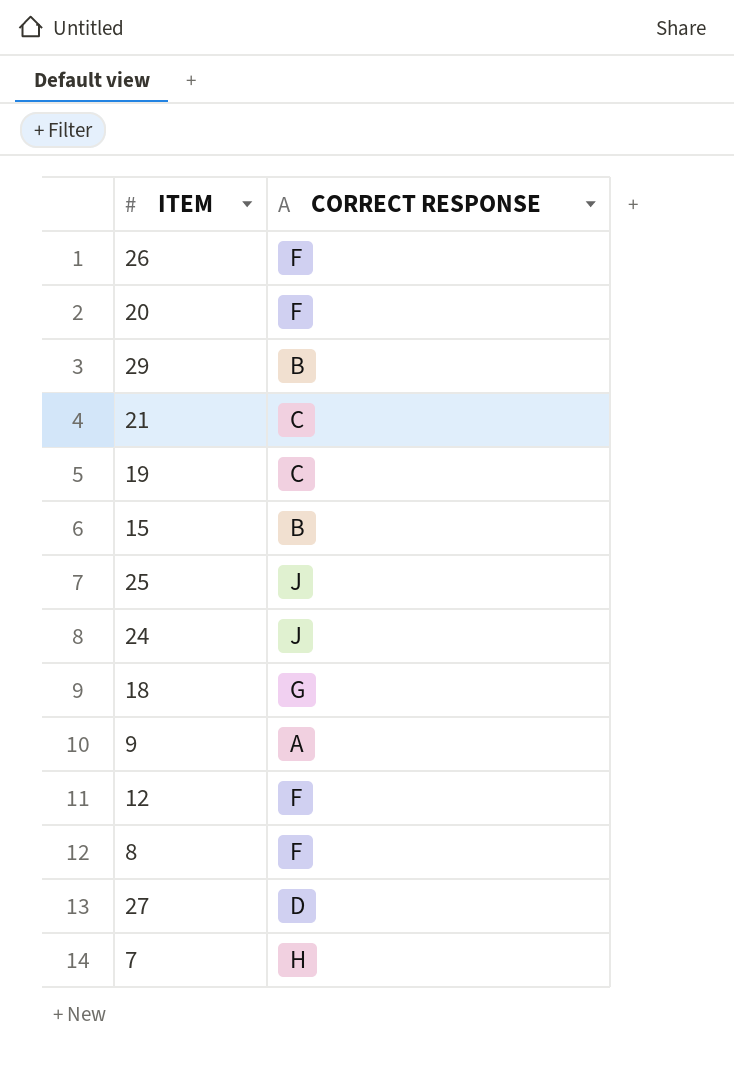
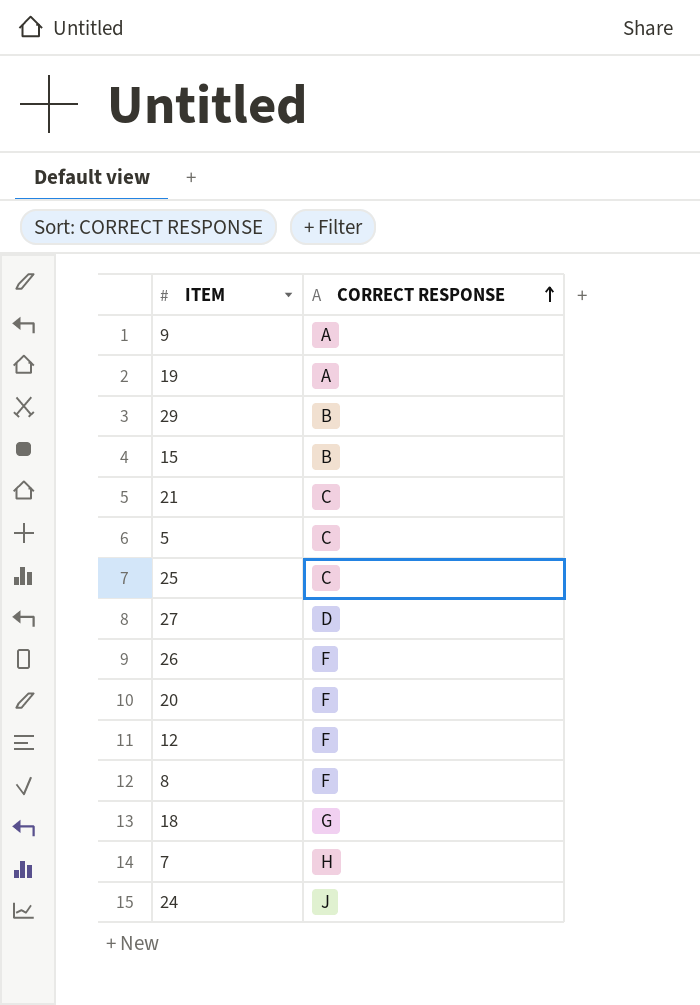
row order: none -> CORRECT RESPONSE ascending
19 | CORRECT RESPONSE: C -> A
row 5: none -> C
25 | CORRECT RESPONSE: J -> C

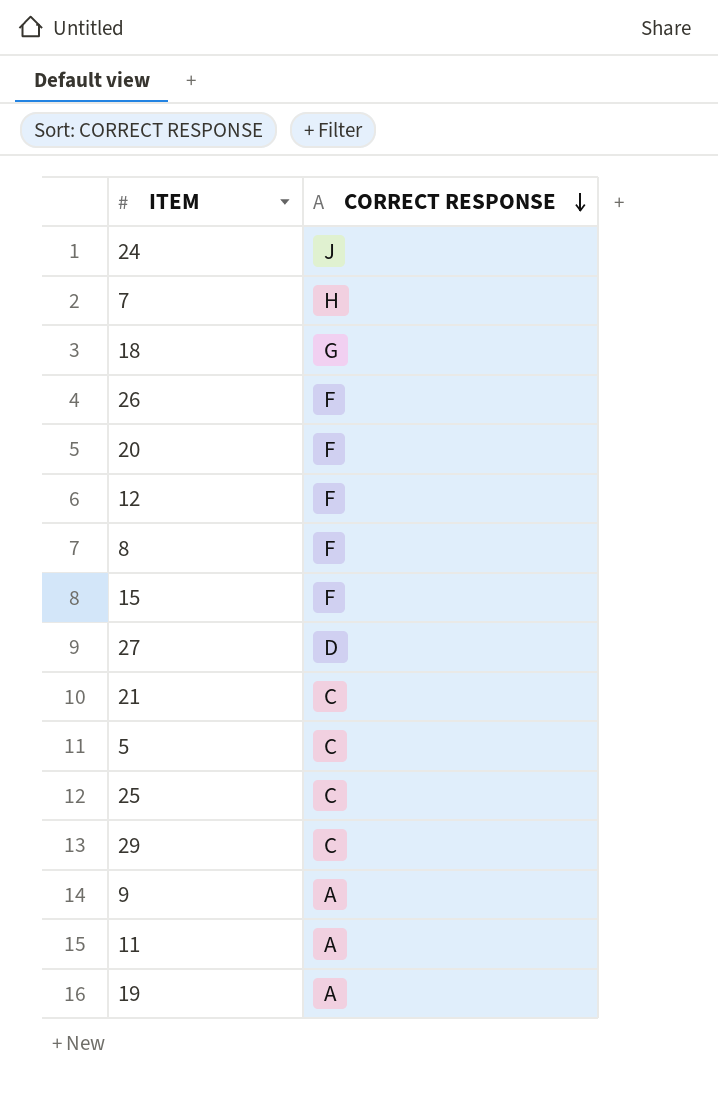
row order: CORRECT RESPONSE ascending -> CORRECT RESPONSE descending
15 | CORRECT RESPONSE: B -> F
29 | CORRECT RESPONSE: B -> C
row 11: none -> A

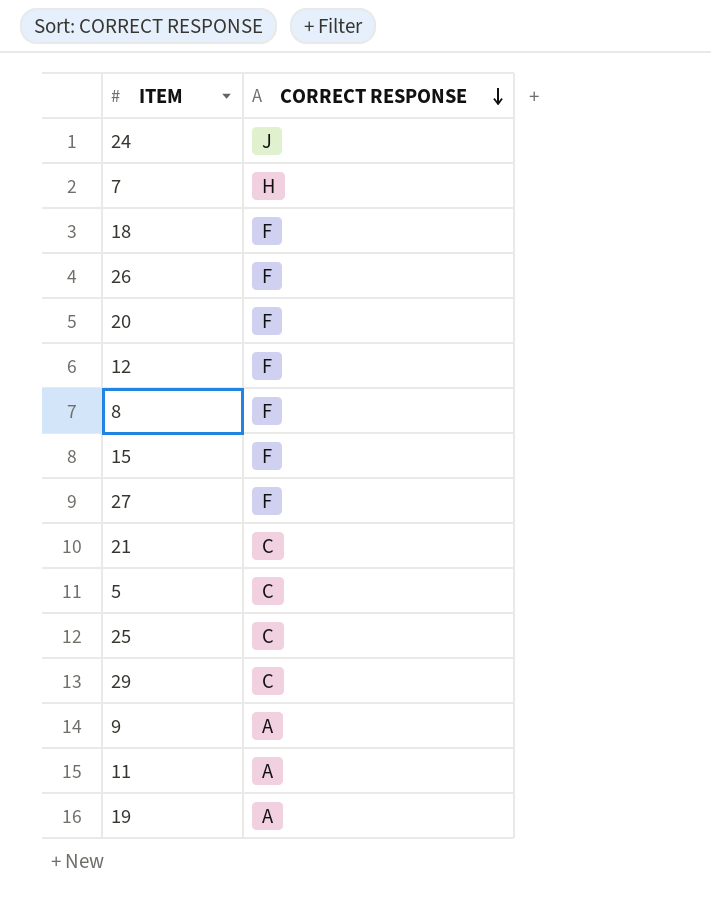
18 | CORRECT RESPONSE: G -> F
27 | CORRECT RESPONSE: D -> F

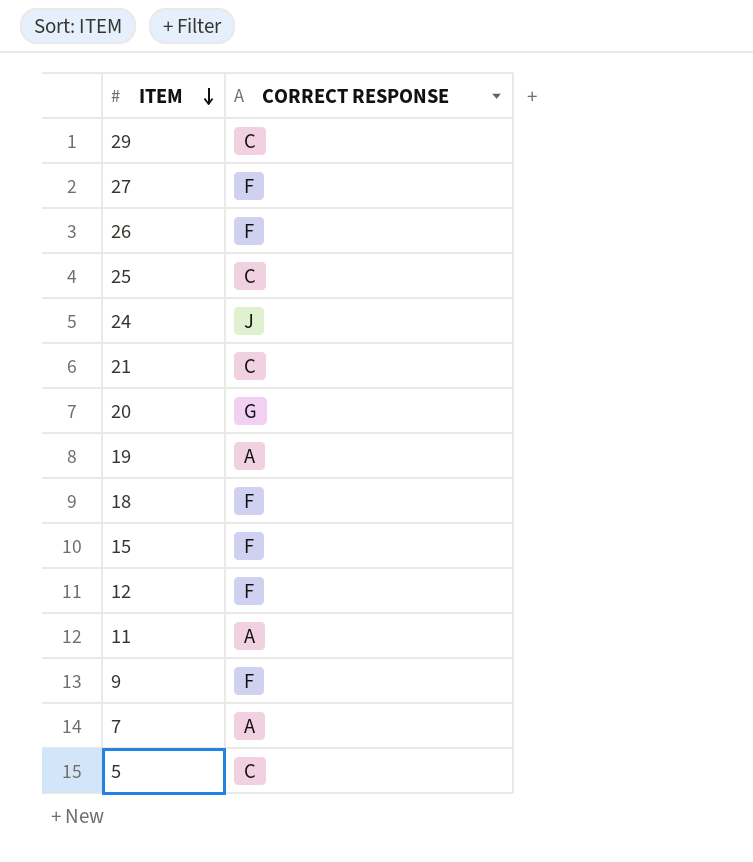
row order: CORRECT RESPONSE descending -> ITEM descending
row 8: F -> none
20 | CORRECT RESPONSE: F -> G
9 | CORRECT RESPONSE: A -> F
7 | CORRECT RESPONSE: H -> A

